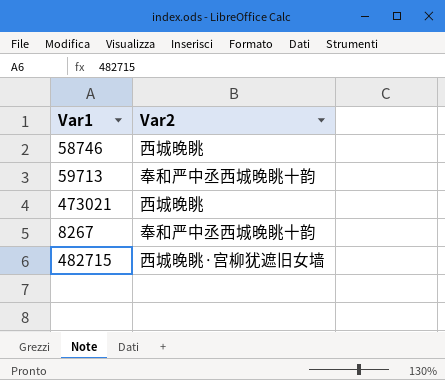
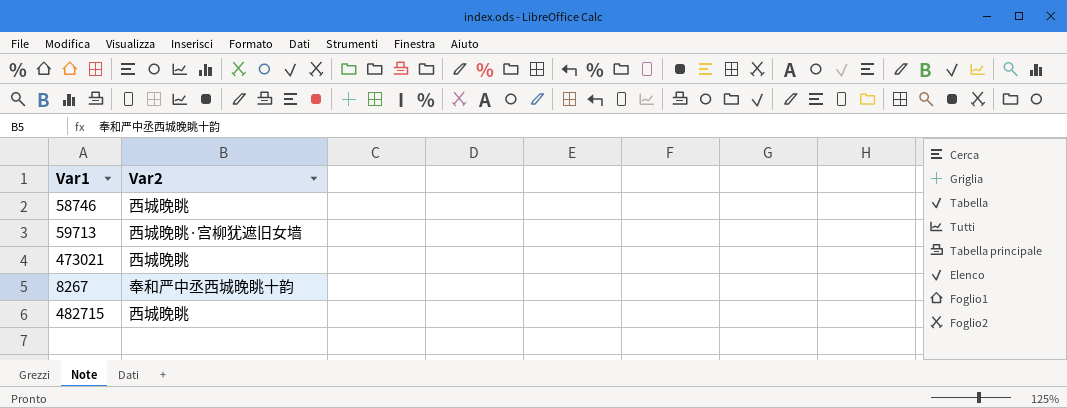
59713 | Var2: 奉和严中丞西城晚眺十韵 -> 西城晚眺·宫柳犹遮旧女墙
482715 | Var2: 西城晚眺·宫柳犹遮旧女墙 -> 西城晚眺

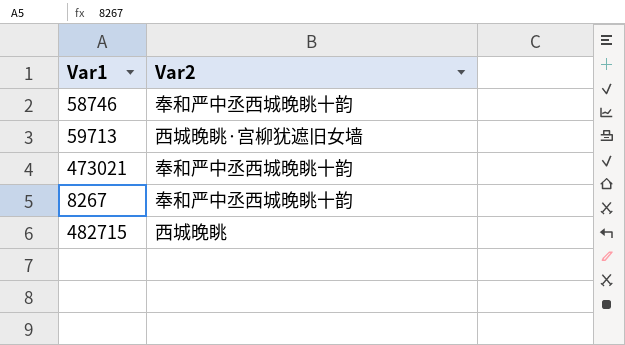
58746 | Var2: 西城晚眺 -> 奉和严中丞西城晚眺十韵
473021 | Var2: 西城晚眺 -> 奉和严中丞西城晚眺十韵

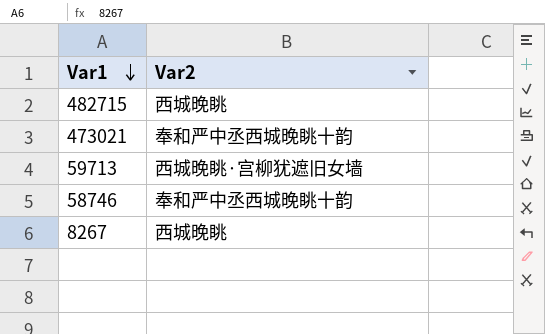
row order: none -> Var1 descending
8267 | Var2: 奉和严中丞西城晚眺十韵 -> 西城晚眺

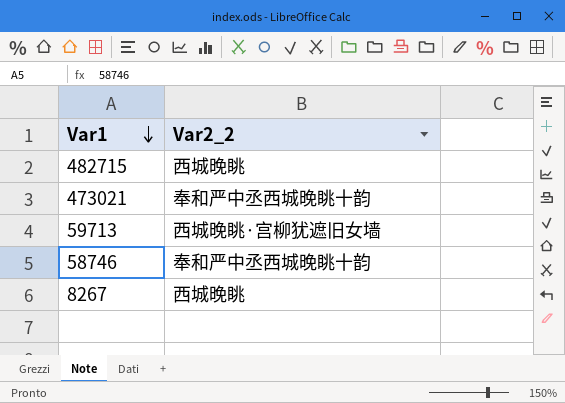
column name: Var2 -> Var2_2

